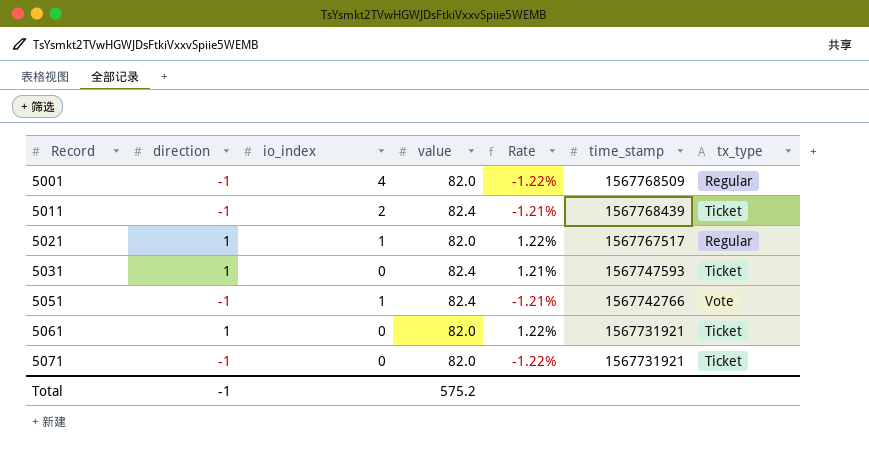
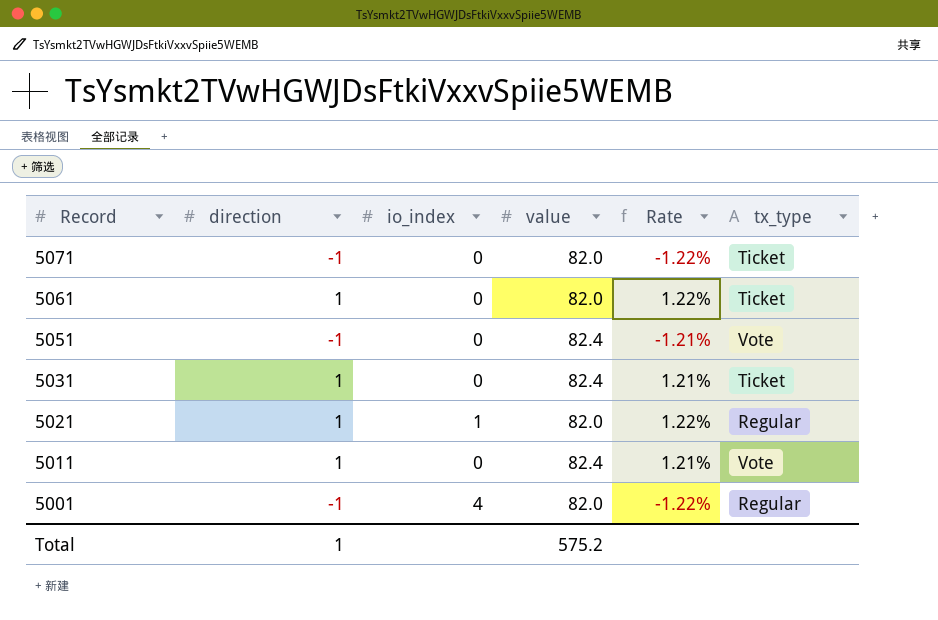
row order: Record ascending -> Record descending
column time_stamp | position: 6 -> none
5051 | io_index: 1 -> 0
5011 | direction: -1 -> 1
5011 | io_index: 2 -> 0
5011 | Rate: -1.21% -> 1.21%
5011 | tx_type: Ticket -> Vote
Total | direction: -1 -> 1

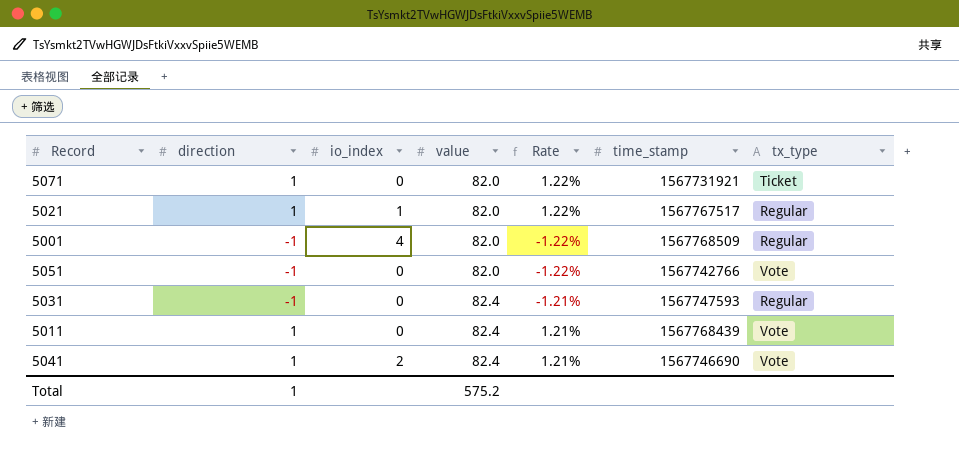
row order: Record descending -> value ascending
column time_stamp | position: none -> 6
row 5061: 1 | 0 | 82.0 | 1.22% | Ticket -> none
5071 | direction: -1 -> 1
5071 | Rate: -1.22% -> 1.22%
5051 | value: 82.4 -> 82.0
5051 | Rate: -1.21% -> -1.22%
5031 | direction: 1 -> -1
5031 | Rate: 1.21% -> -1.21%
5031 | tx_type: Ticket -> Regular
row 5041: none -> 1 | 2 | 82.4 | 1.21% | 1567746690 | Vote

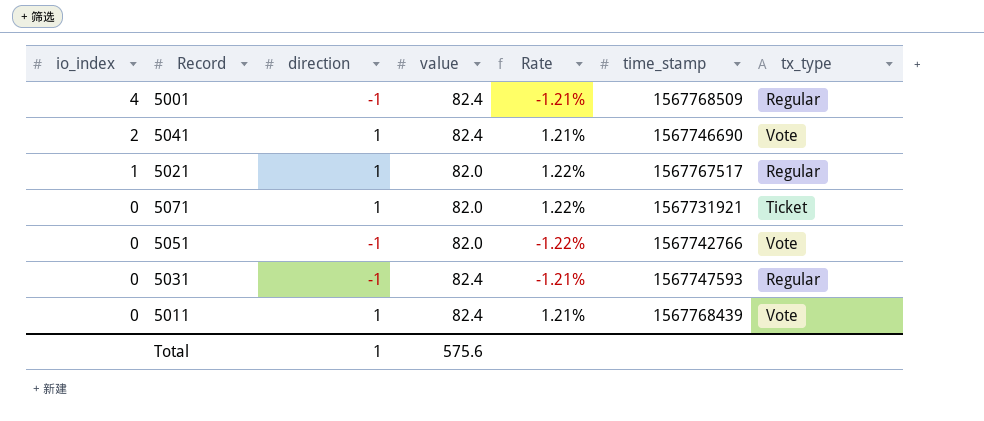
row order: value ascending -> io_index descending
column io_index | position: 3 -> 1
5001 | value: 82.0 -> 82.4
5001 | Rate: -1.22% -> -1.21%
Total | value: 575.2 -> 575.6

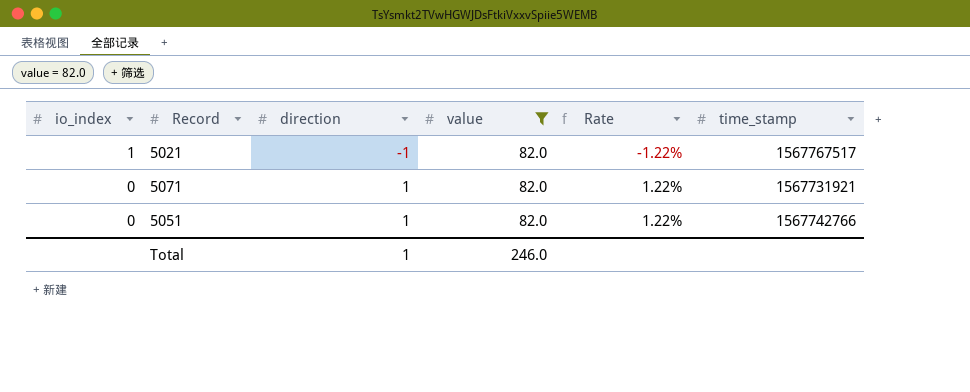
filter: none -> value = 82.0
column tx_type | position: 7 -> none
5021 | direction: 1 -> -1
5021 | Rate: 1.22% -> -1.22%
5051 | direction: -1 -> 1
5051 | Rate: -1.22% -> 1.22%
Total | value: 575.6 -> 246.0

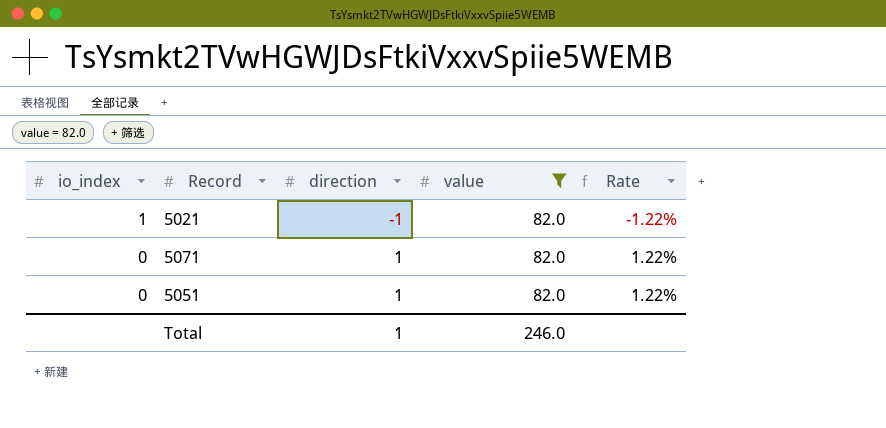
column time_stamp | position: 6 -> none

